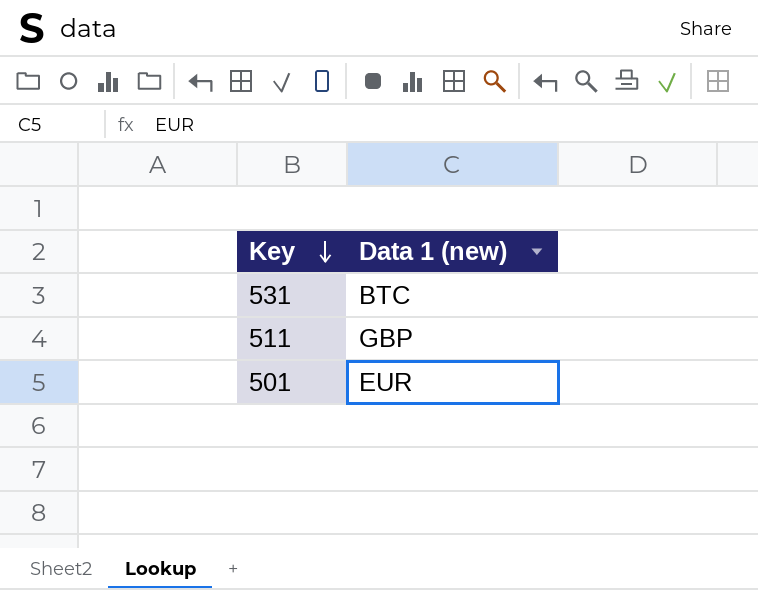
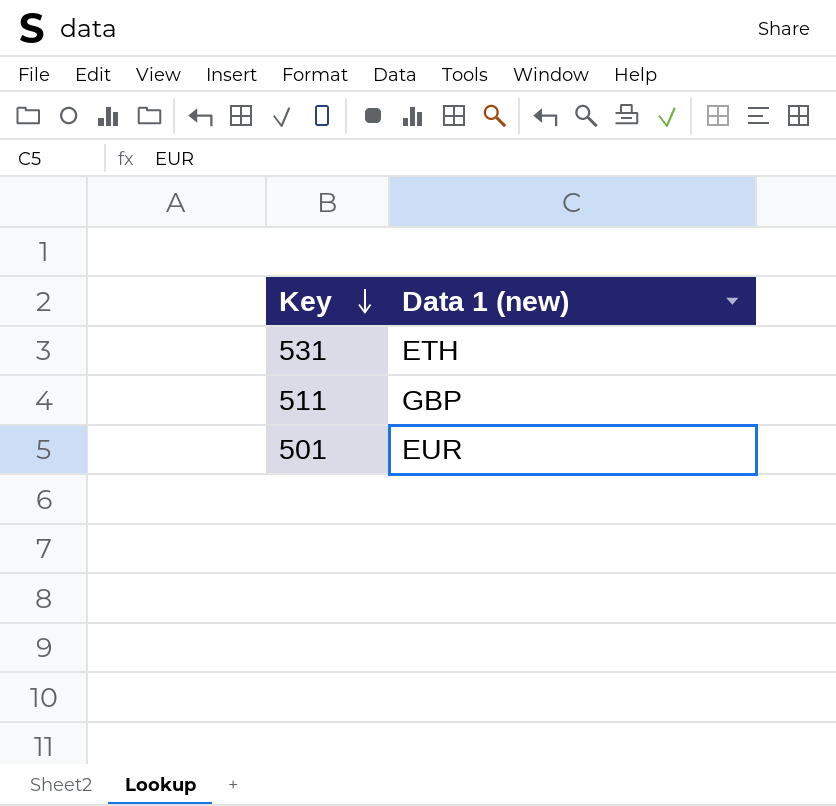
531 | Data 1 (new): BTC -> ETH

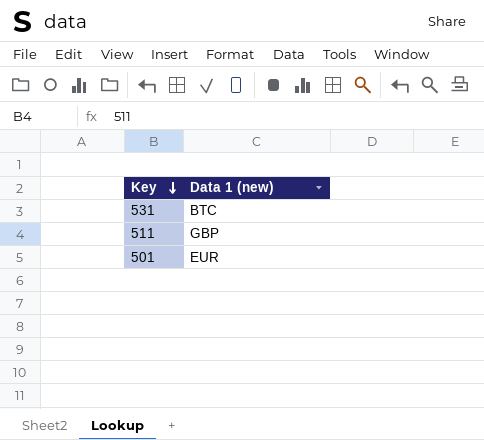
531 | Data 1 (new): ETH -> BTC

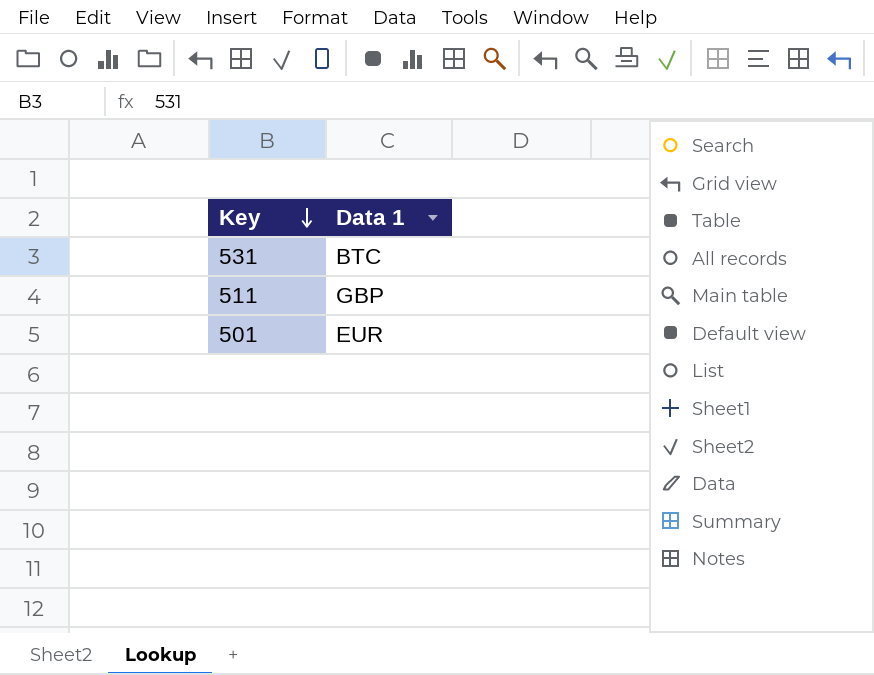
column name: Data 1 (new) -> Data 1

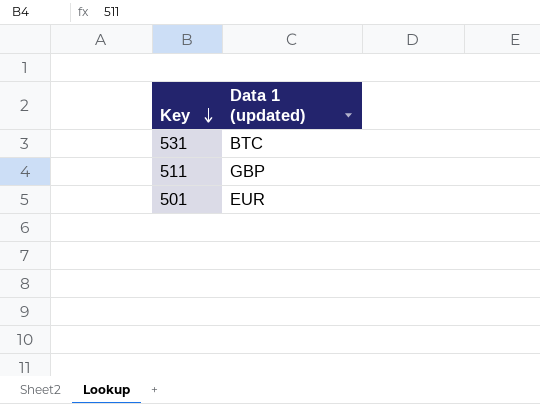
column name: Data 1 -> Data 1 (updated)

